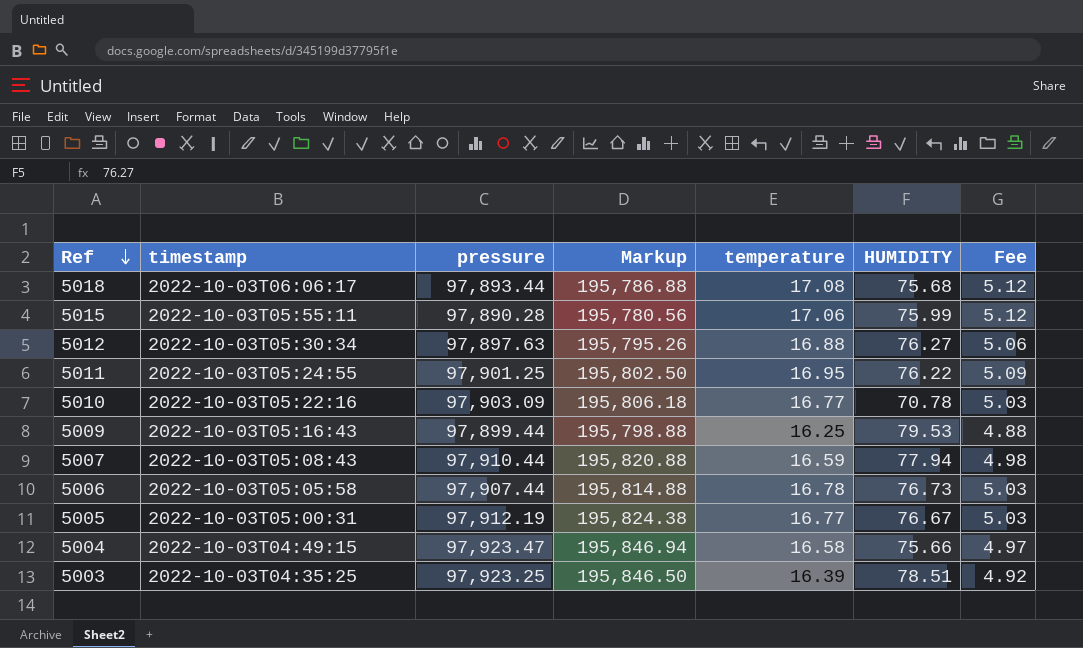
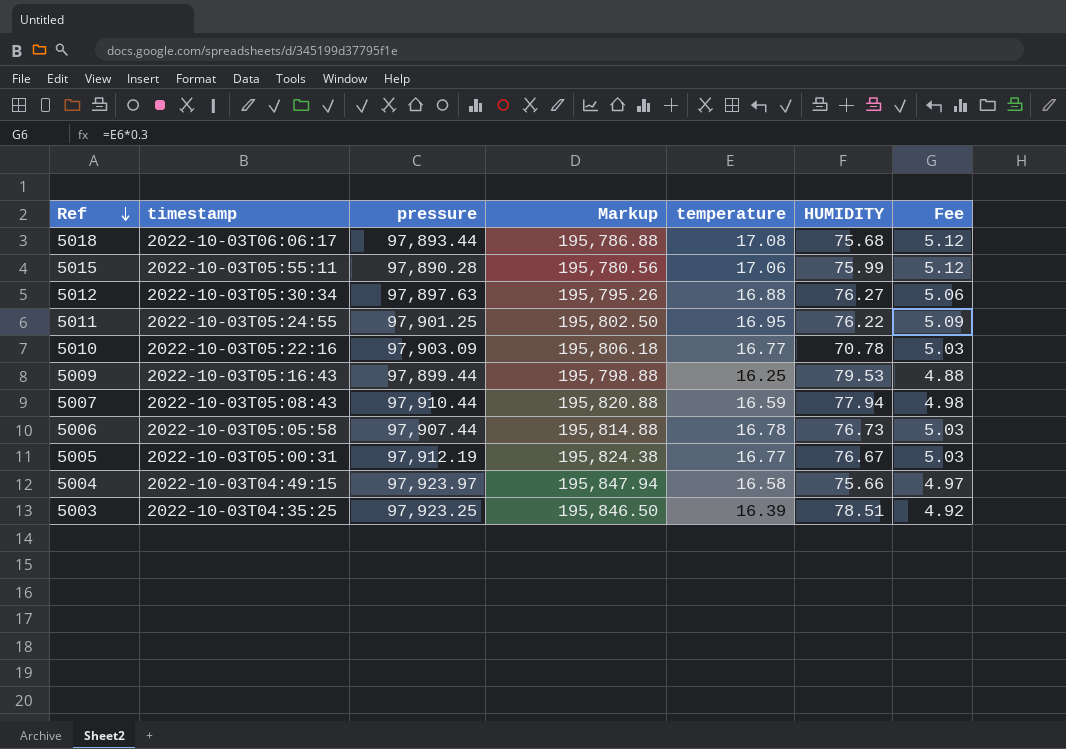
5004 | pressure: 97,923.47 -> 97,923.97
5004 | Markup: 195,846.94 -> 195,847.94

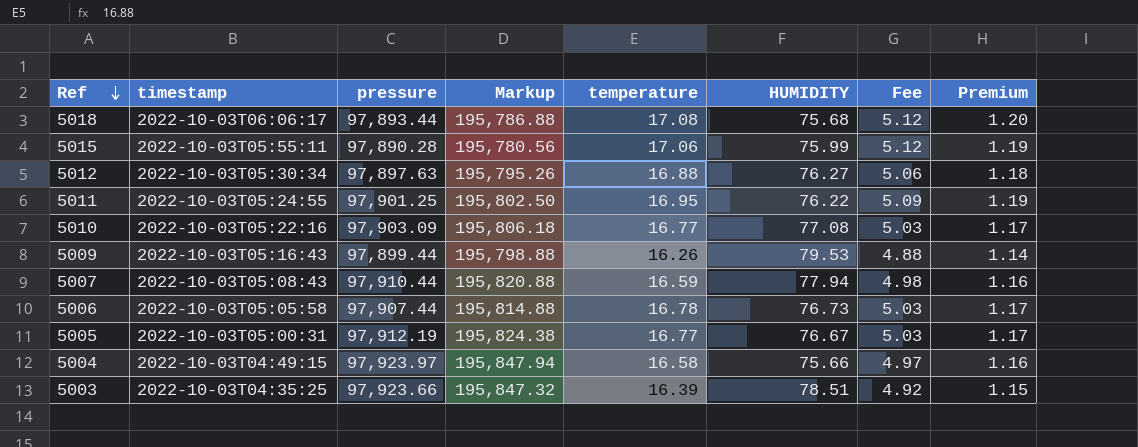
column Premium | formula: none -> [temperature] * 0.07
5010 | HUMIDITY: 70.78 -> 77.08
5009 | temperature: 16.25 -> 16.26
5003 | pressure: 97,923.25 -> 97,923.66
5003 | Markup: 195,846.50 -> 195,847.32

